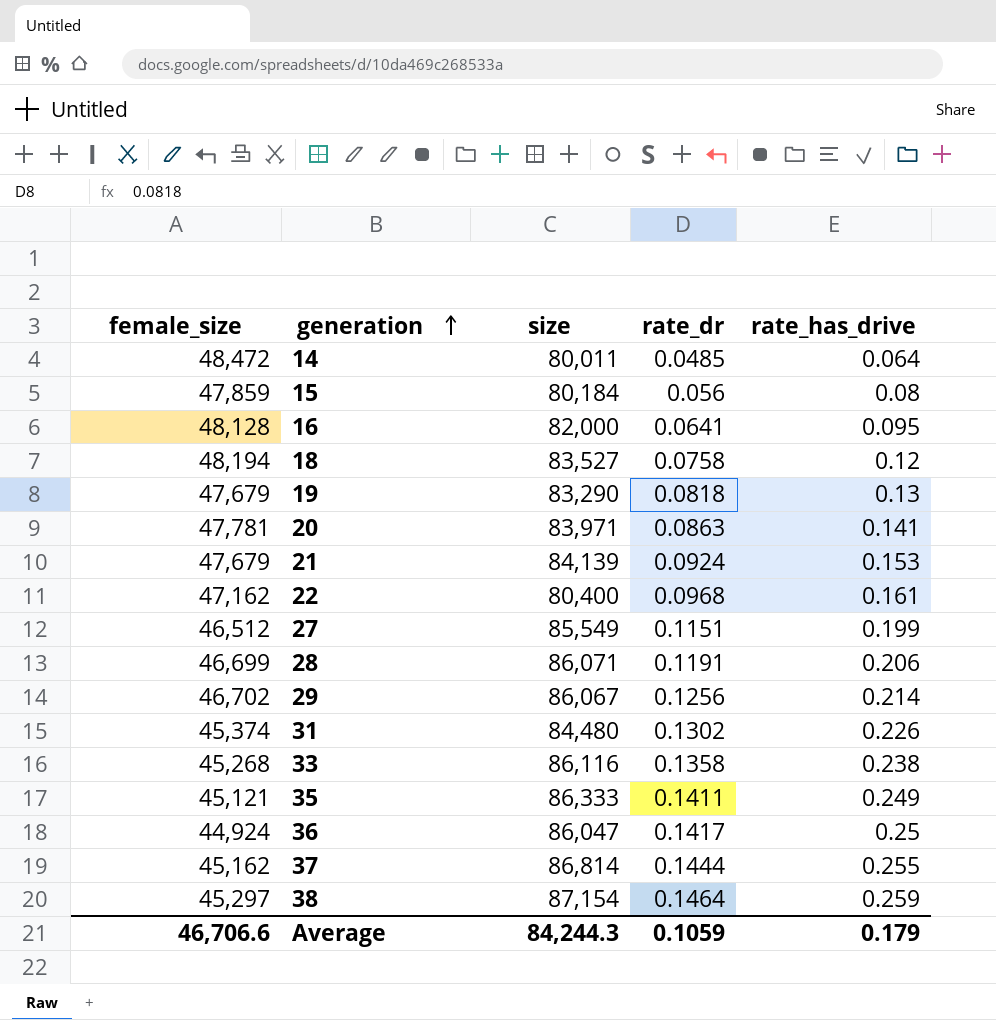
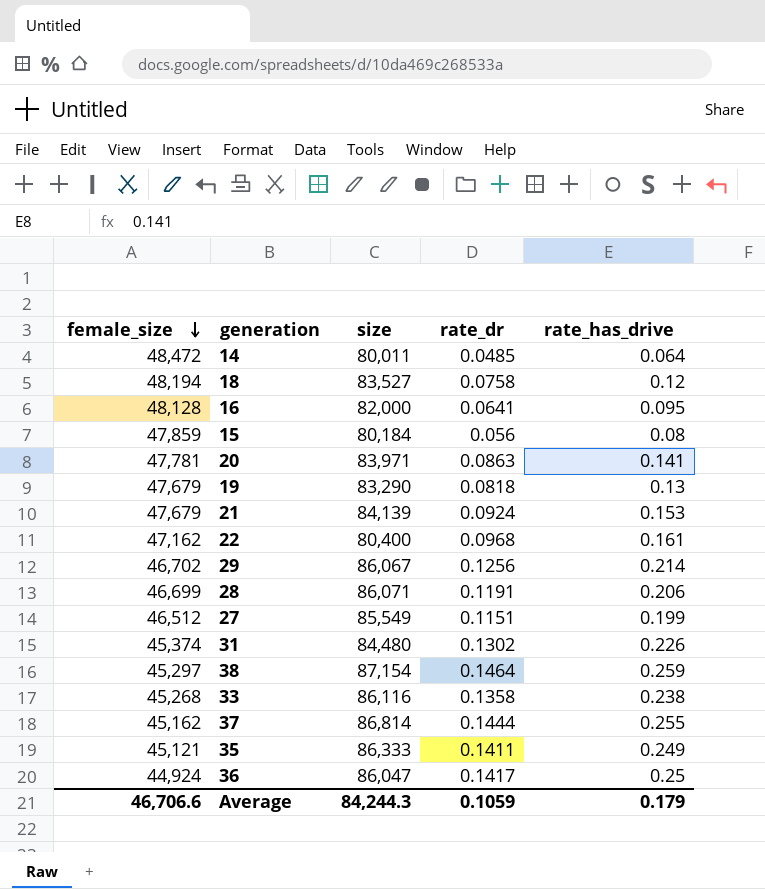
row order: generation ascending -> female_size descending

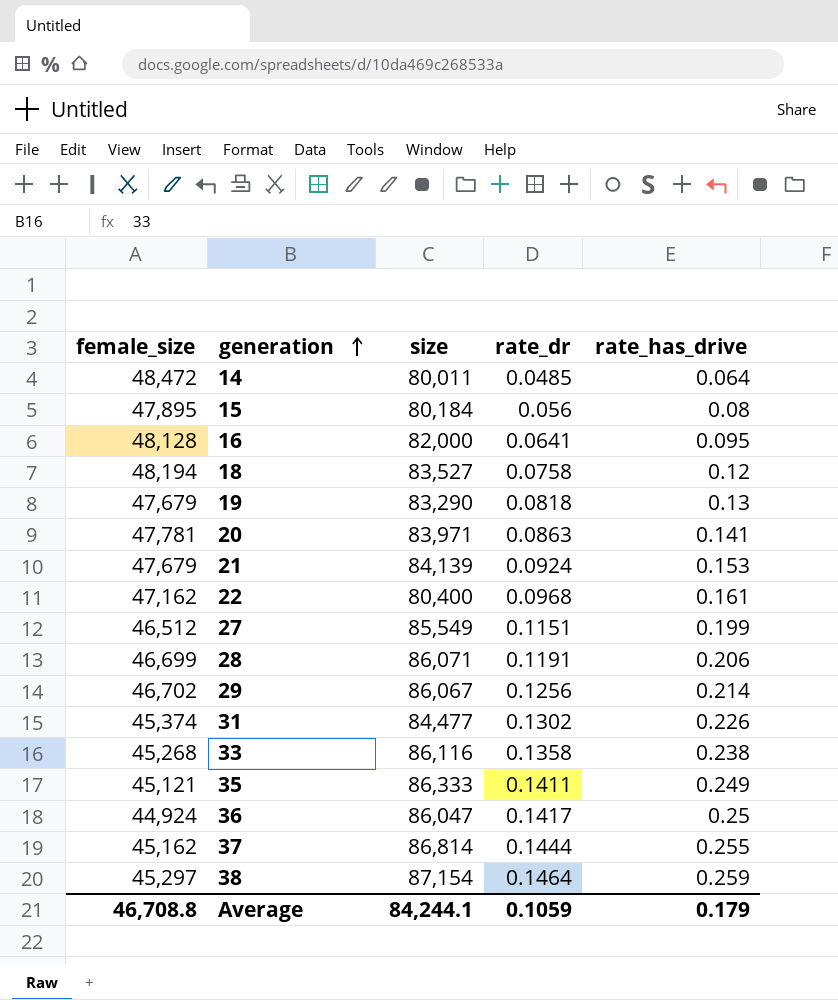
row order: female_size descending -> generation ascending
15 | female_size: 47,859 -> 47,895
31 | size: 84,480 -> 84,477
Average | female_size: 46,706.6 -> 46,708.8
Average | size: 84,244.3 -> 84,244.1

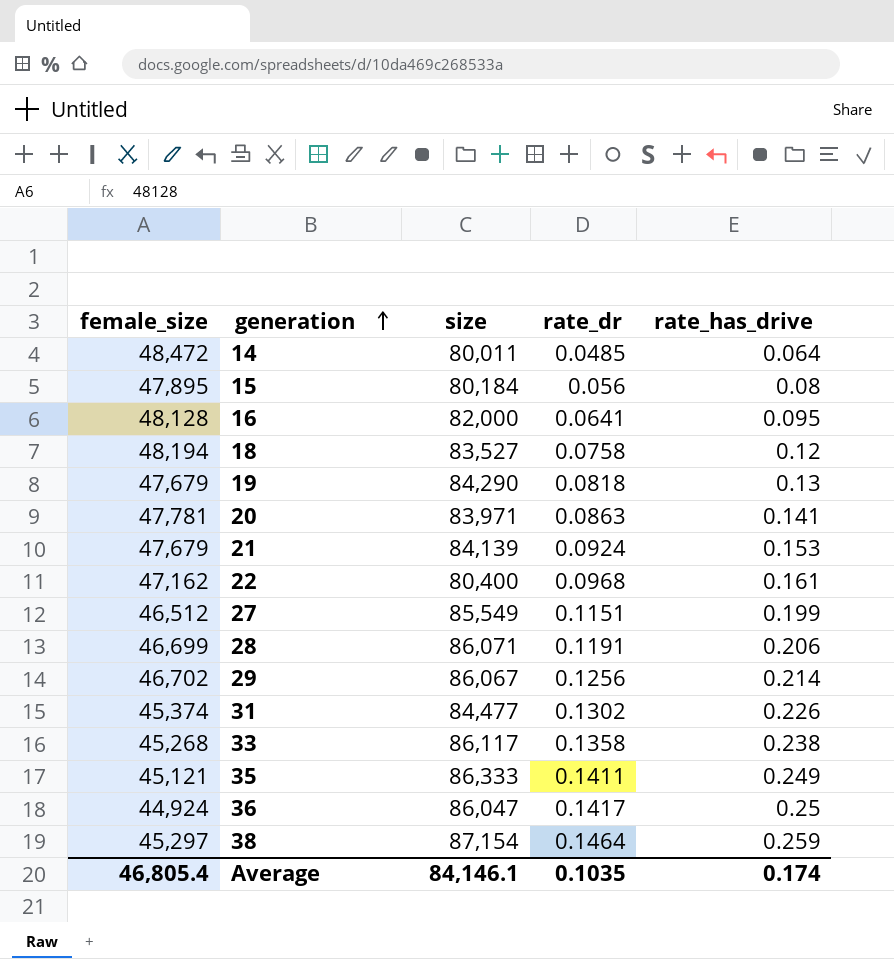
row 37: 45,162 | 86,814 | 0.1444 | 0.255 -> none
19 | size: 83,290 -> 84,290
33 | size: 86,116 -> 86,117
Average | female_size: 46,708.8 -> 46,805.4
Average | size: 84,244.1 -> 84,146.1
Average | rate_dr: 0.1059 -> 0.1035
Average | rate_has_drive: 0.179 -> 0.174

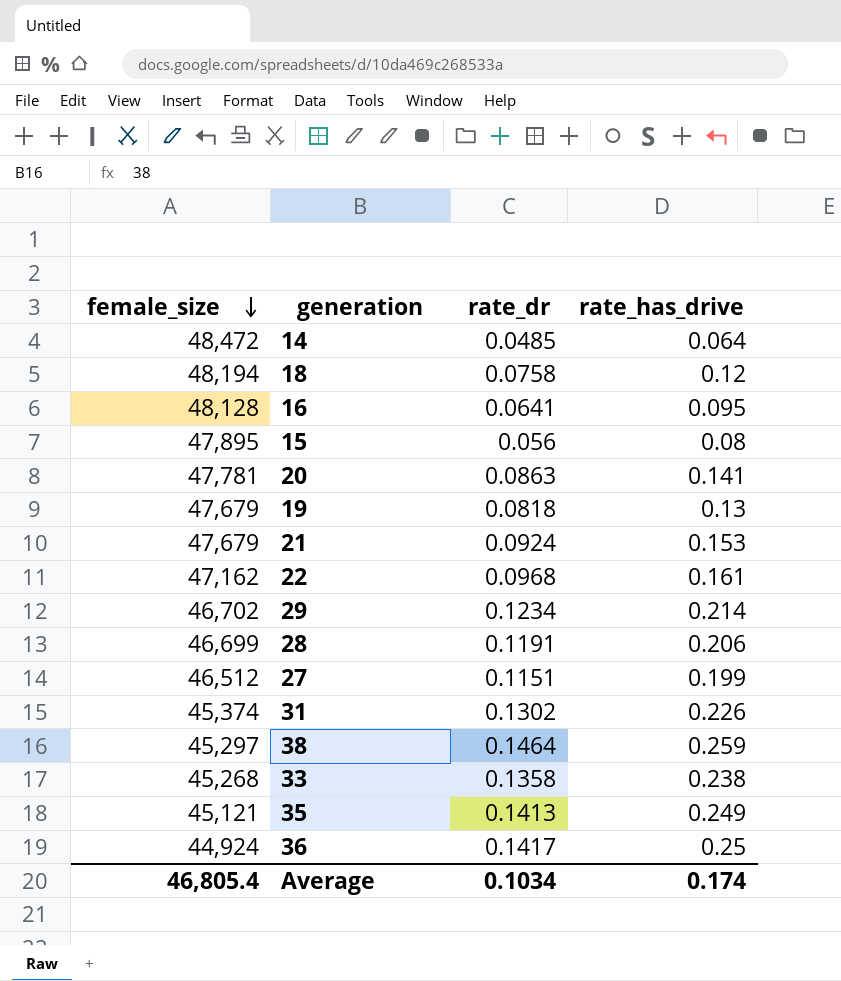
row order: generation ascending -> female_size descending
column size | position: 3 -> none
29 | rate_dr: 0.1256 -> 0.1234
35 | rate_dr: 0.1411 -> 0.1413
Average | rate_dr: 0.1035 -> 0.1034

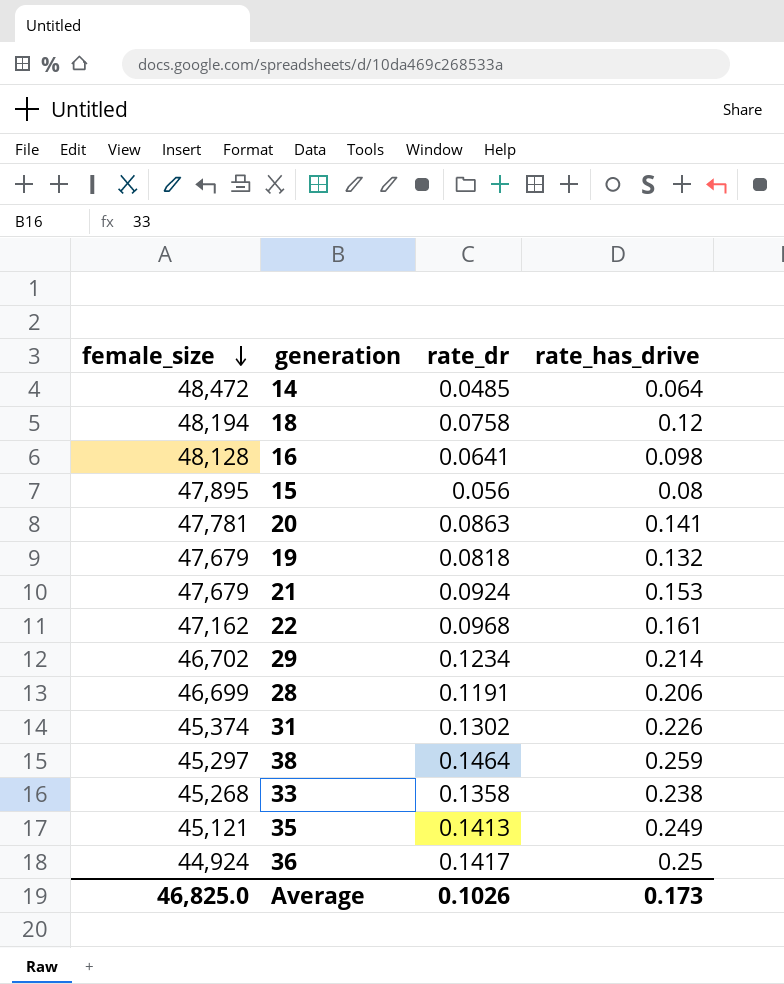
row 27: 46,512 | 0.1151 | 0.199 -> none
16 | rate_has_drive: 0.095 -> 0.098
19 | rate_has_drive: 0.13 -> 0.132
Average | female_size: 46,805.4 -> 46,825.0
Average | rate_dr: 0.1034 -> 0.1026
Average | rate_has_drive: 0.174 -> 0.173

